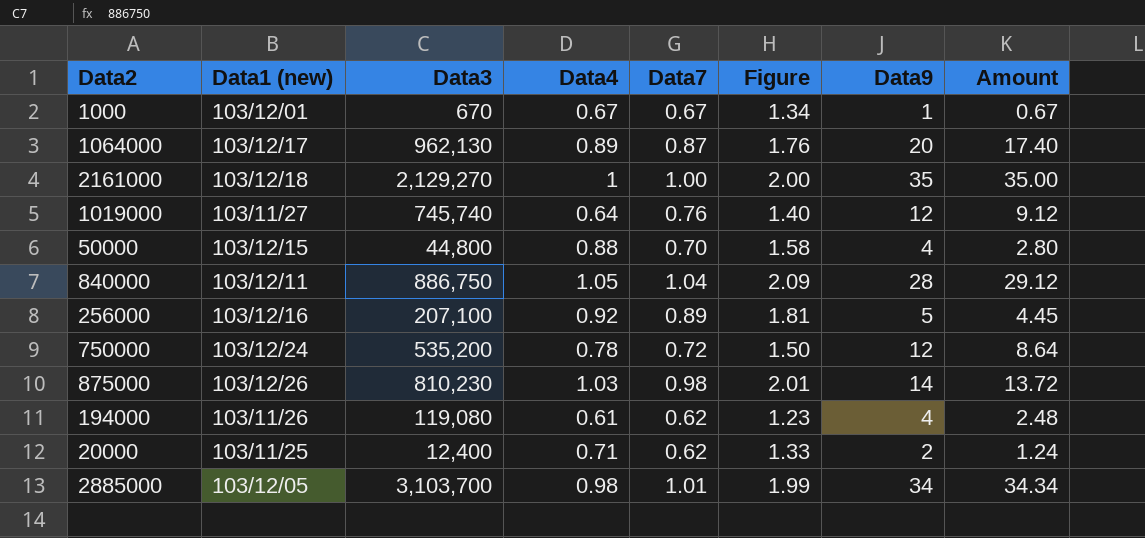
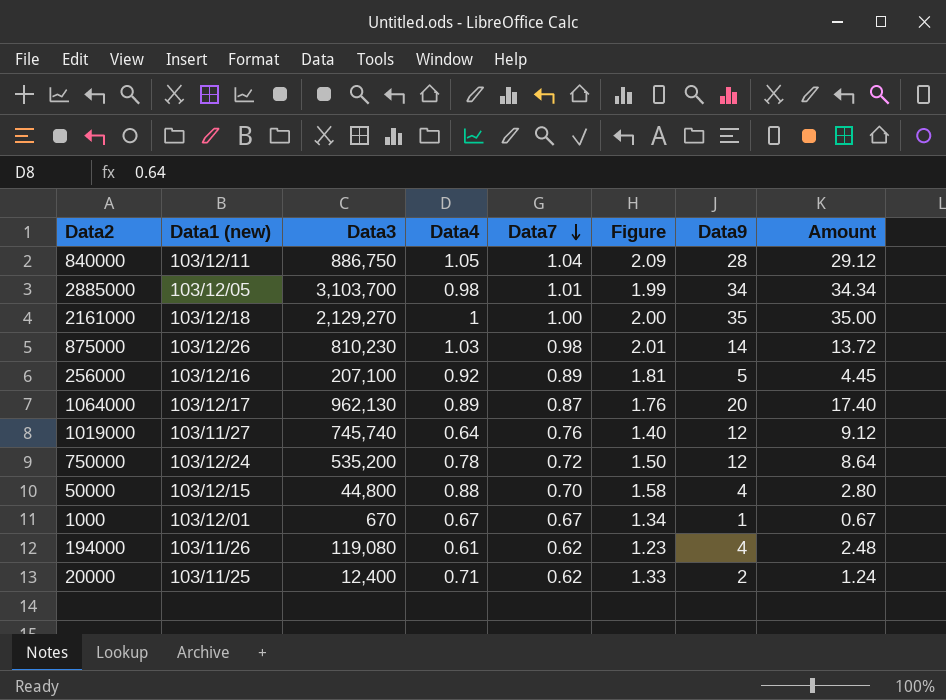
row order: none -> Data7 descending

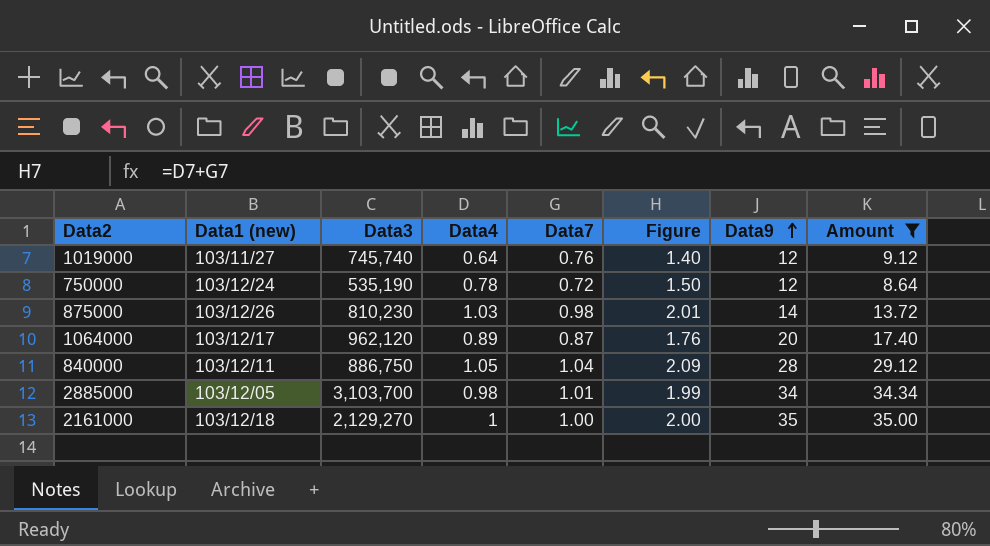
filter: none -> Amount >= 8.64
row order: Data7 descending -> Data9 ascending
750000 | Data3: 535,200 -> 535,190
1064000 | Data3: 962,130 -> 962,120

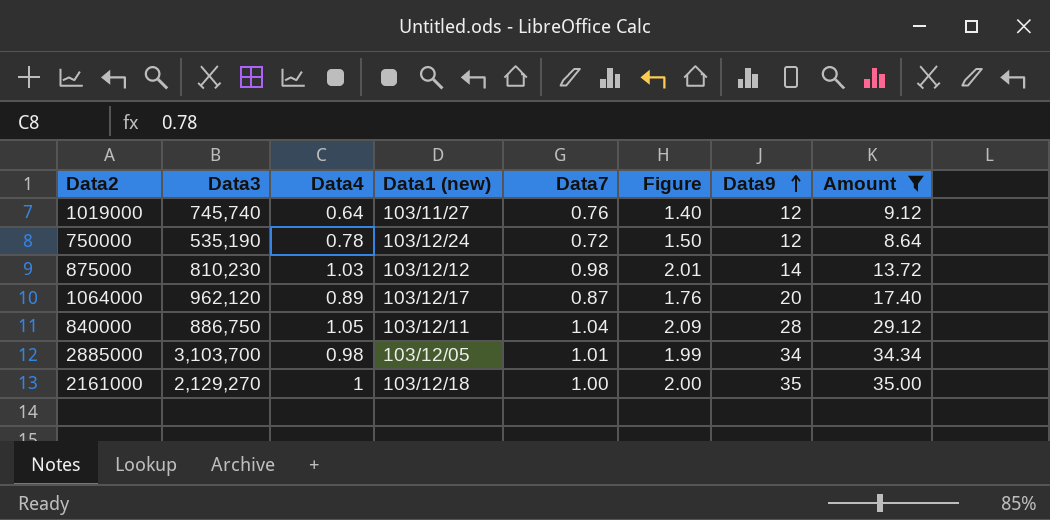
column Data1 (new) | position: 2 -> 4
875000 | Data1 (new): 103/12/26 -> 103/12/12

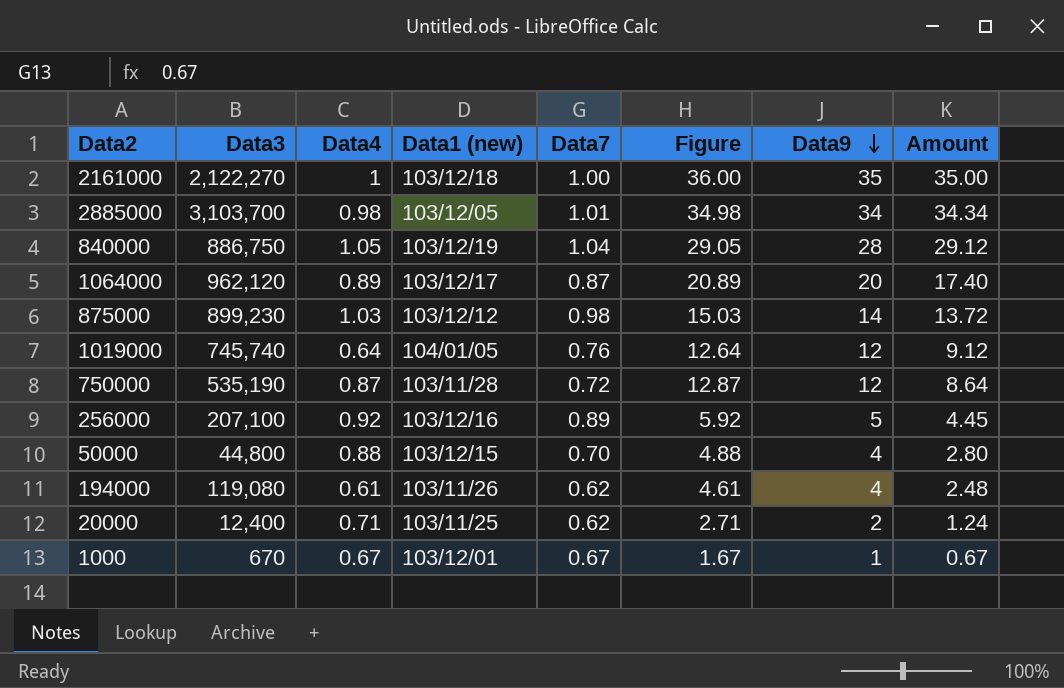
filter: Amount >= 8.64 -> none
row order: Data9 ascending -> Data9 descending
column Figure | formula: [Data4] + [Data7] -> [Data4] + [Data9]
2161000 | Data3: 2,129,270 -> 2,122,270
840000 | Data1 (new): 103/12/11 -> 103/12/19
875000 | Data3: 810,230 -> 899,230
1019000 | Data1 (new): 103/11/27 -> 104/01/05
750000 | Data4: 0.78 -> 0.87
750000 | Data1 (new): 103/12/24 -> 103/11/28

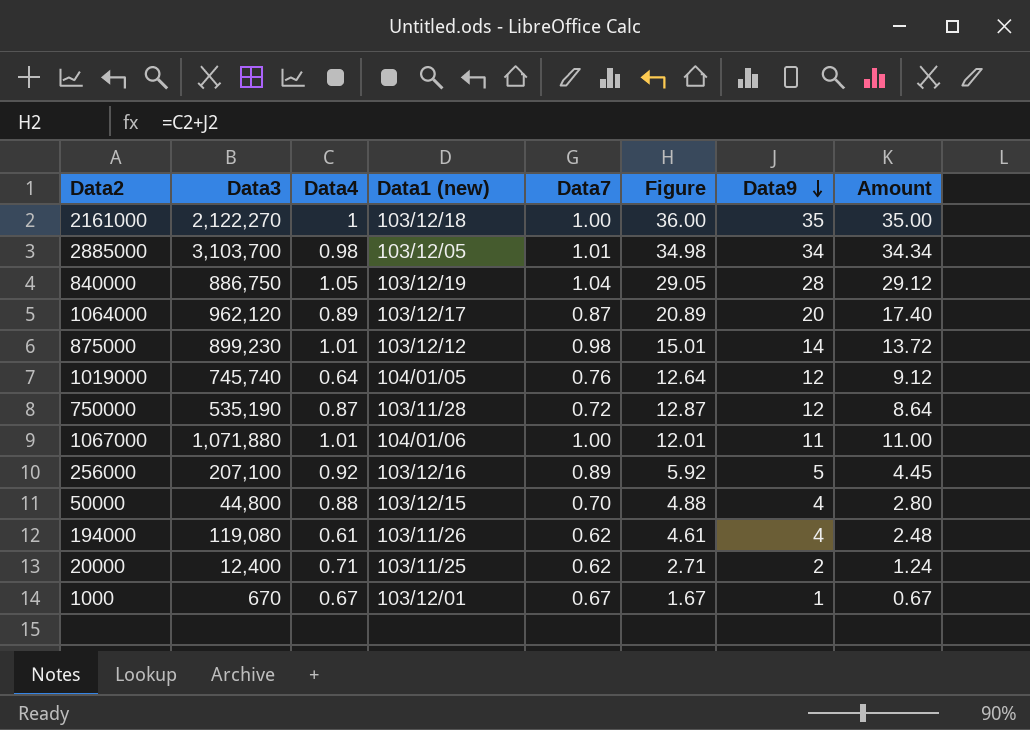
875000 | Data4: 1.03 -> 1.01
875000 | Figure: 15.03 -> 15.01
row 1067000: none -> 1,071,880 | 1.01 | 104/01/06 | 1.00 | 12.01 | 11 | 11.00

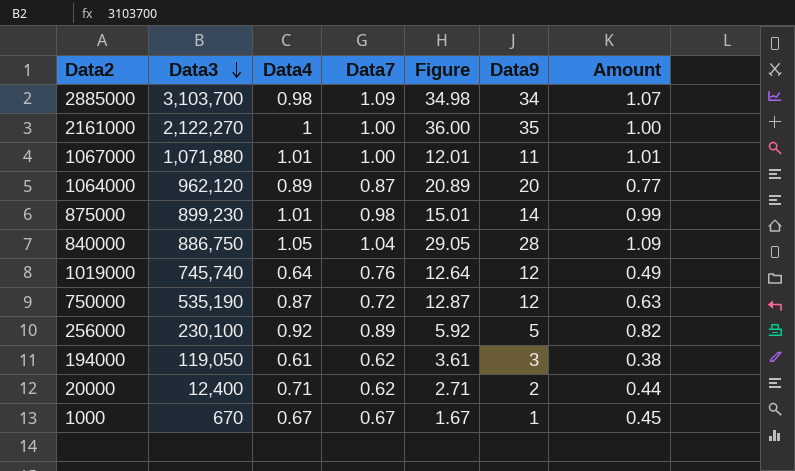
row order: Data9 descending -> Data3 descending
column Data1 (new) | position: 4 -> none
column Amount | formula: [Data7] * [Data9] -> [Data4] * [Data7]
row 50000: 44,800 | 0.88 | 103/12/15 | 0.70 | 4.88 | 4 | 2.80 -> none
2885000 | Data7: 1.01 -> 1.09
256000 | Data3: 207,100 -> 230,100
194000 | Data3: 119,080 -> 119,050
194000 | Figure: 4.61 -> 3.61
194000 | Data9: 4 -> 3

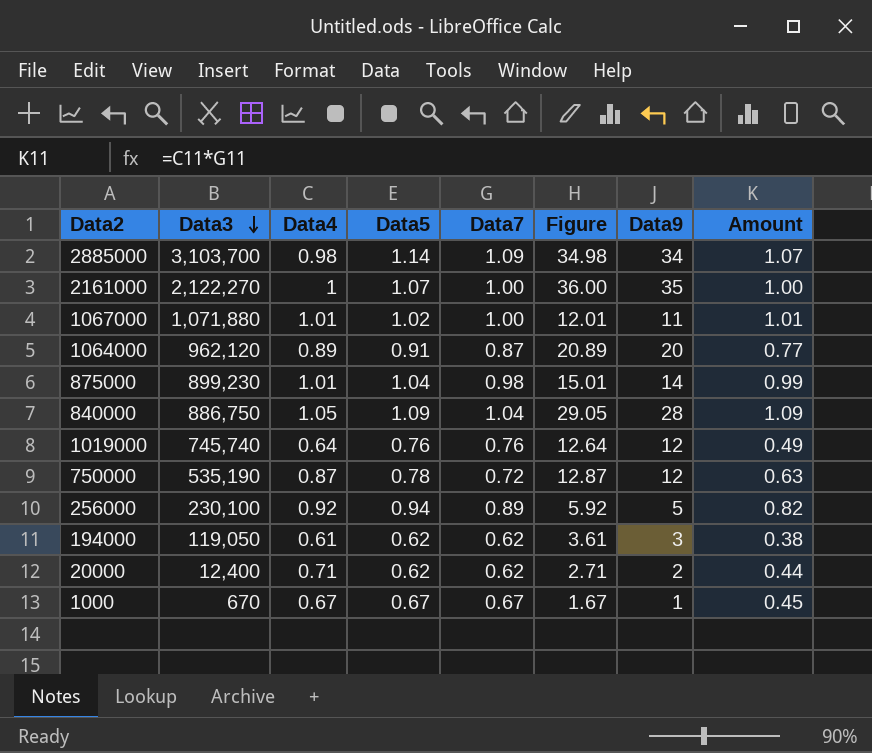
column Data5 | position: none -> 4

